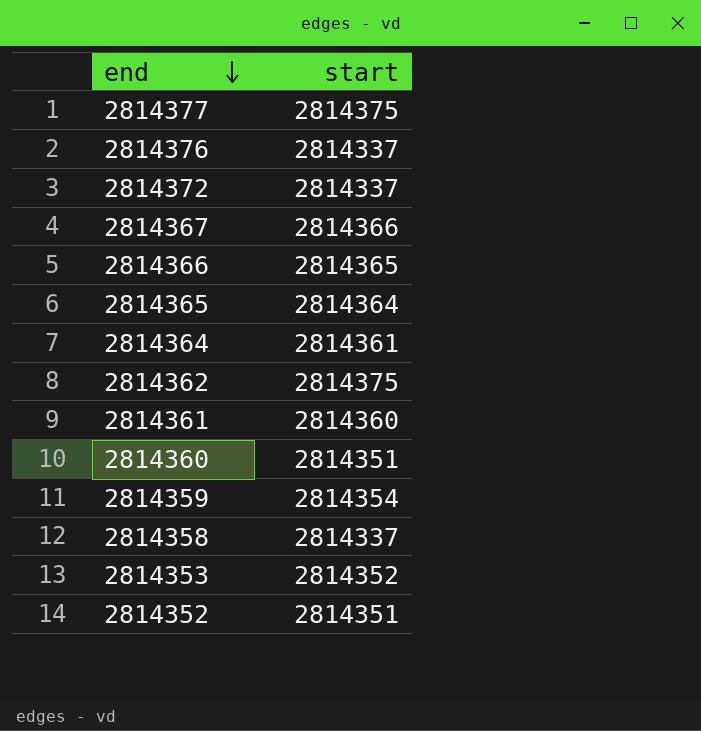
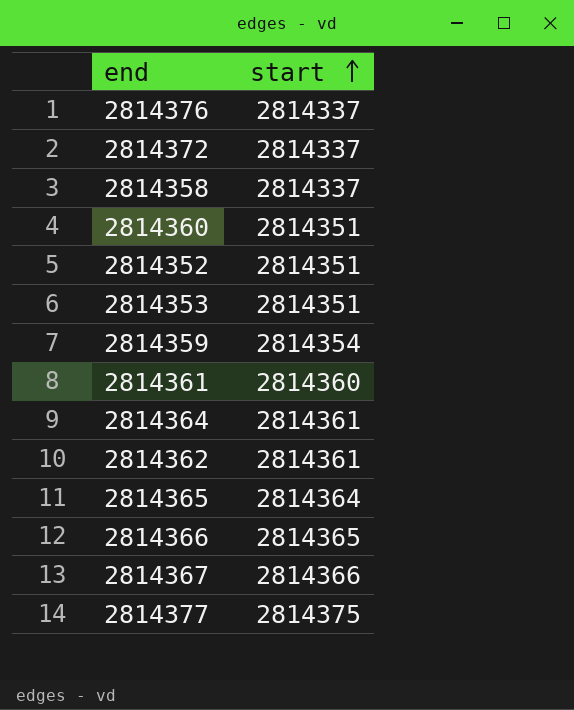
row order: end descending -> start ascending
2814353 | start: 2814352 -> 2814351
2814362 | start: 2814375 -> 2814361

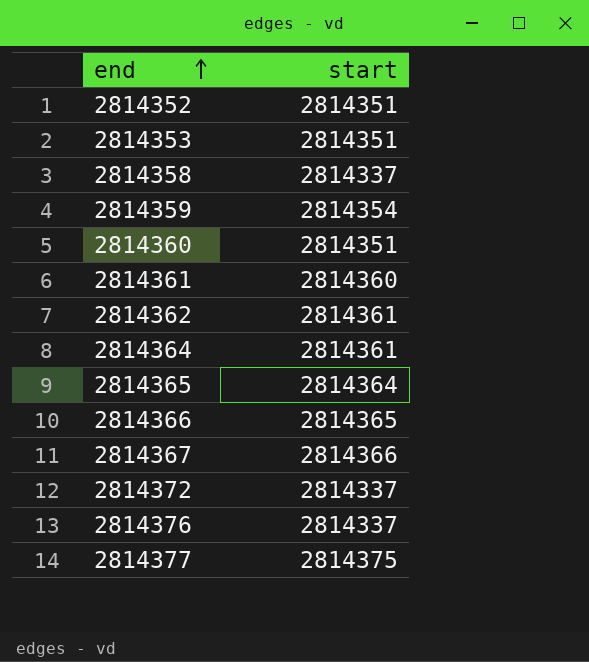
row order: start ascending -> end ascending

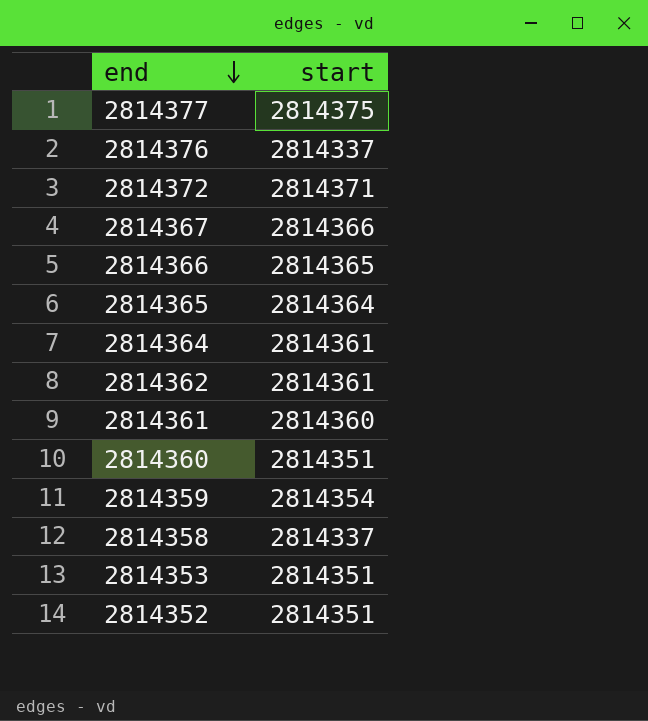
row order: end ascending -> end descending
2814372 | start: 2814337 -> 2814371

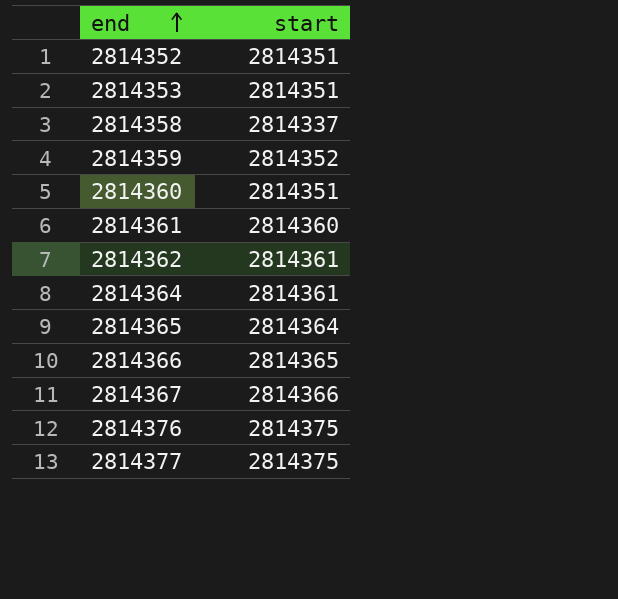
row order: end descending -> end ascending
row 2814372: 2814371 -> none
2814359 | start: 2814354 -> 2814352
2814376 | start: 2814337 -> 2814375

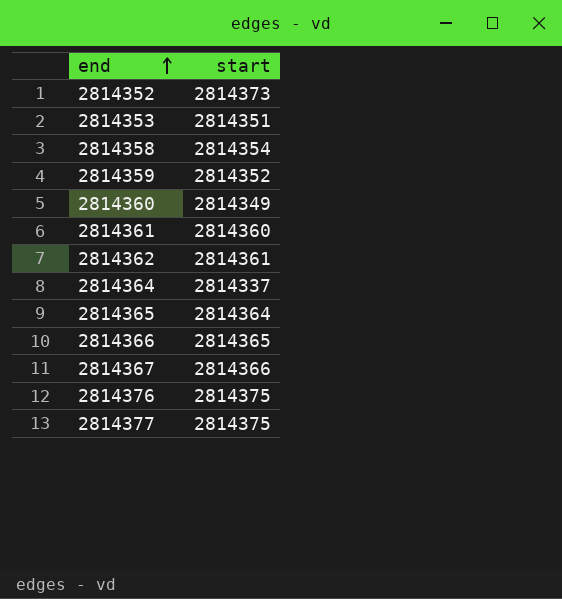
2814352 | start: 2814351 -> 2814373
2814358 | start: 2814337 -> 2814354
2814360 | start: 2814351 -> 2814349
2814364 | start: 2814361 -> 2814337

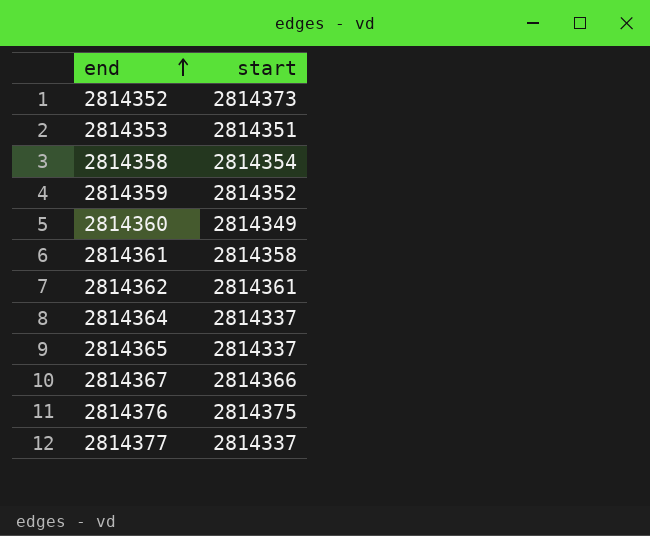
row 2814366: 2814365 -> none
2814361 | start: 2814360 -> 2814358
2814365 | start: 2814364 -> 2814337
2814377 | start: 2814375 -> 2814337

